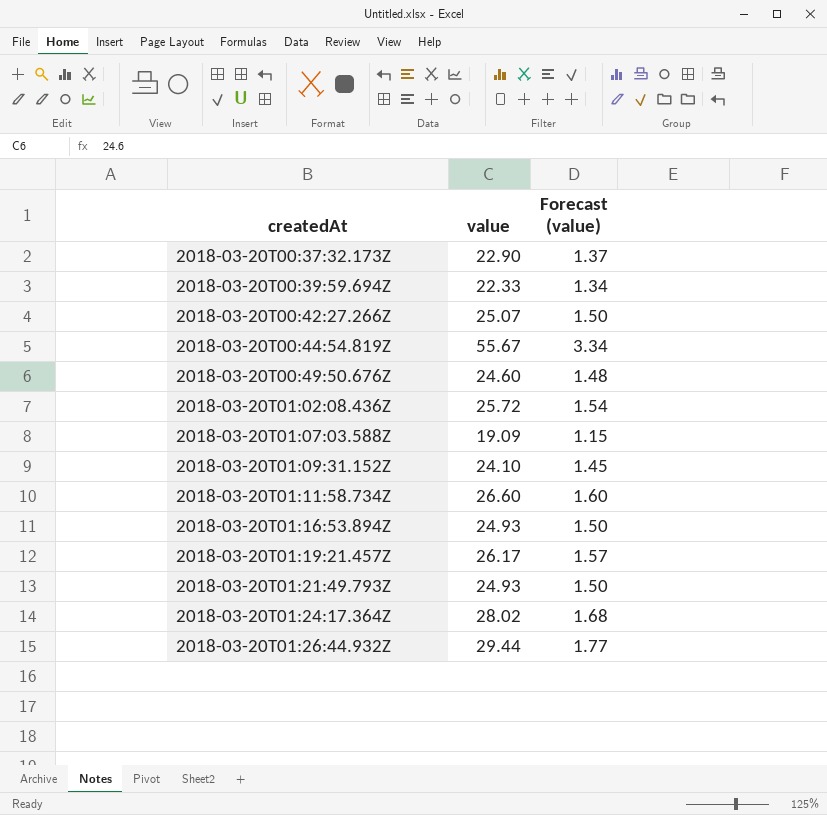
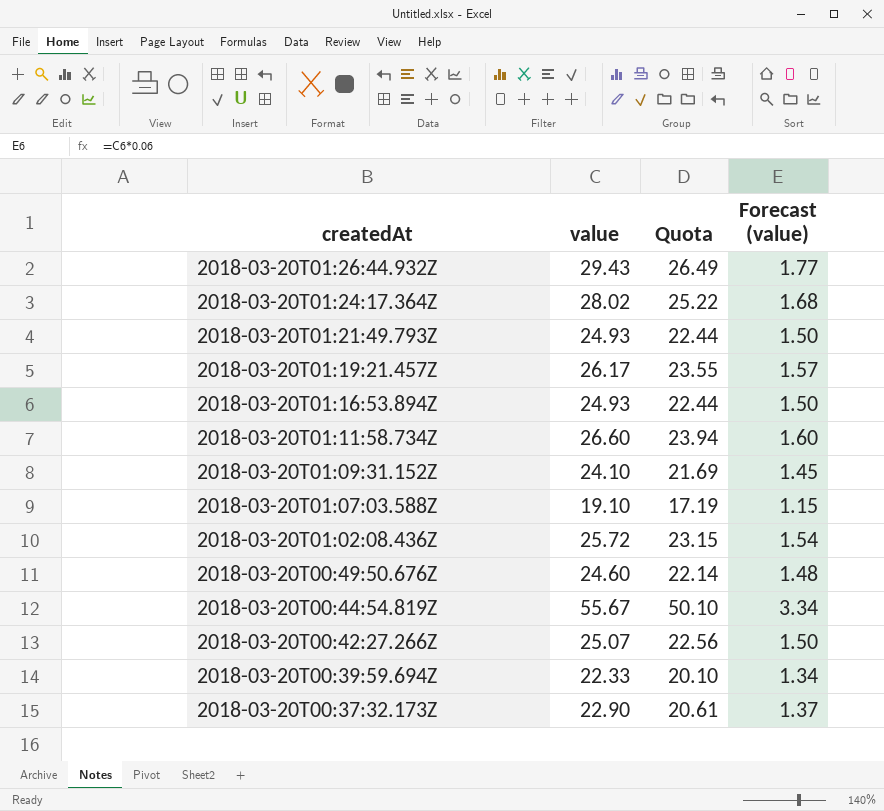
row order: createdAt ascending -> createdAt descending
column Quota | formula: none -> [value] * 0.9
2018-03-20T01:26:44.932Z | value: 29.44 -> 29.43
2018-03-20T01:07:03.588Z | value: 19.09 -> 19.10

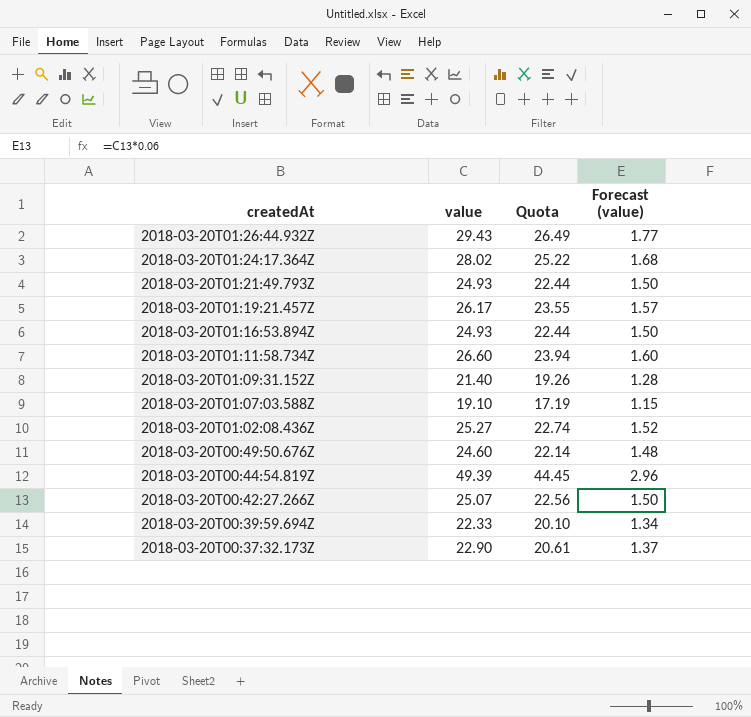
2018-03-20T01:09:31.152Z | value: 24.10 -> 21.40
2018-03-20T01:09:31.152Z | Quota: 21.69 -> 19.26
2018-03-20T01:09:31.152Z | Forecast (value): 1.45 -> 1.28
2018-03-20T01:02:08.436Z | value: 25.72 -> 25.27
2018-03-20T01:02:08.436Z | Quota: 23.15 -> 22.74
2018-03-20T01:02:08.436Z | Forecast (value): 1.54 -> 1.52
2018-03-20T00:44:54.819Z | value: 55.67 -> 49.39
2018-03-20T00:44:54.819Z | Quota: 50.10 -> 44.45
2018-03-20T00:44:54.819Z | Forecast (value): 3.34 -> 2.96

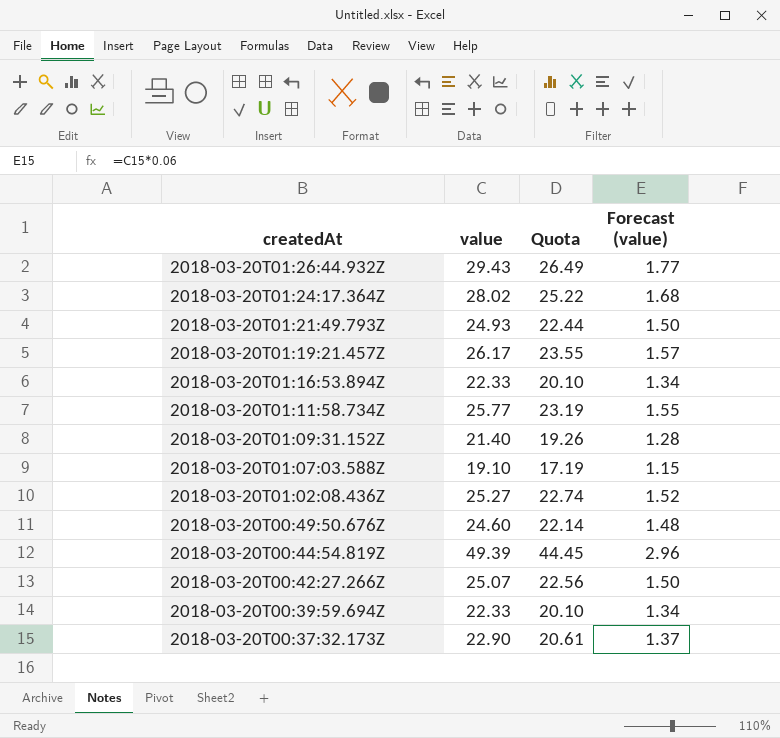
2018-03-20T01:16:53.894Z | value: 24.93 -> 22.33
2018-03-20T01:16:53.894Z | Quota: 22.44 -> 20.10
2018-03-20T01:16:53.894Z | Forecast (value): 1.50 -> 1.34
2018-03-20T01:11:58.734Z | value: 26.60 -> 25.77
2018-03-20T01:11:58.734Z | Quota: 23.94 -> 23.19
2018-03-20T01:11:58.734Z | Forecast (value): 1.60 -> 1.55

